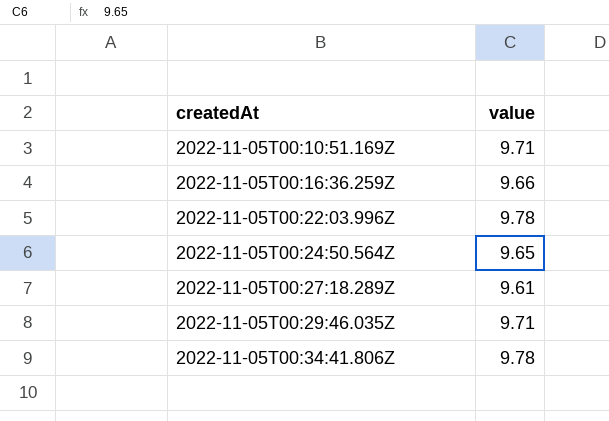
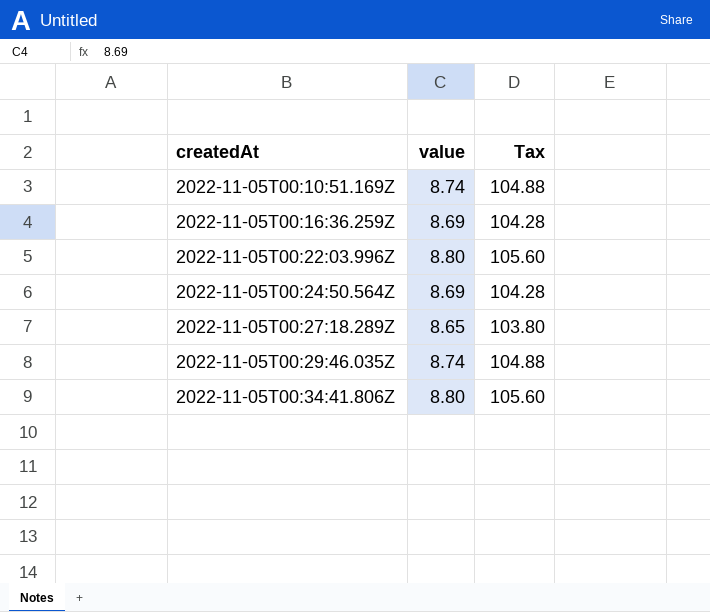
column Tax | formula: none -> [value] * 12
2022-11-05T00:10:51.169Z | value: 9.71 -> 8.74
2022-11-05T00:16:36.259Z | value: 9.66 -> 8.69
2022-11-05T00:22:03.996Z | value: 9.78 -> 8.80
2022-11-05T00:24:50.564Z | value: 9.65 -> 8.69
2022-11-05T00:27:18.289Z | value: 9.61 -> 8.65
2022-11-05T00:29:46.035Z | value: 9.71 -> 8.74
2022-11-05T00:34:41.806Z | value: 9.78 -> 8.80

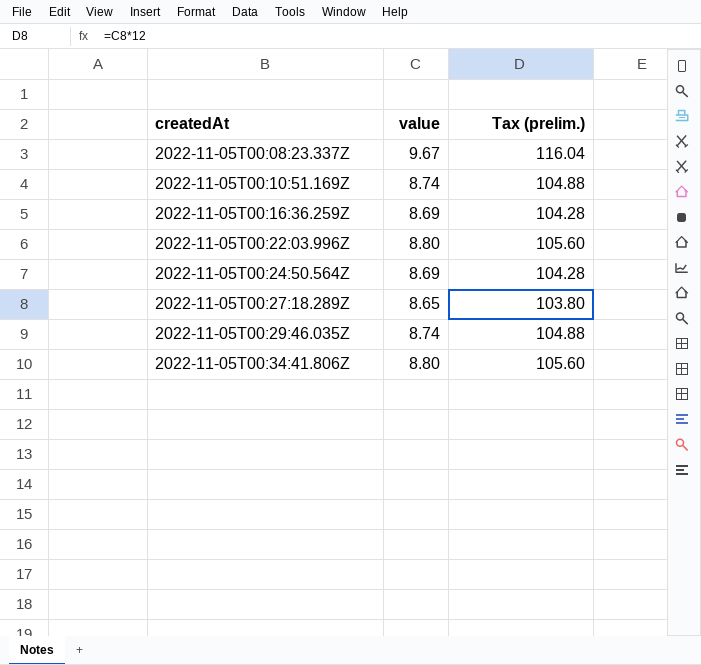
column name: Tax -> Tax (prelim.)
row 2022-11-05T00:08:23.337Z: none -> 9.67 | 116.04

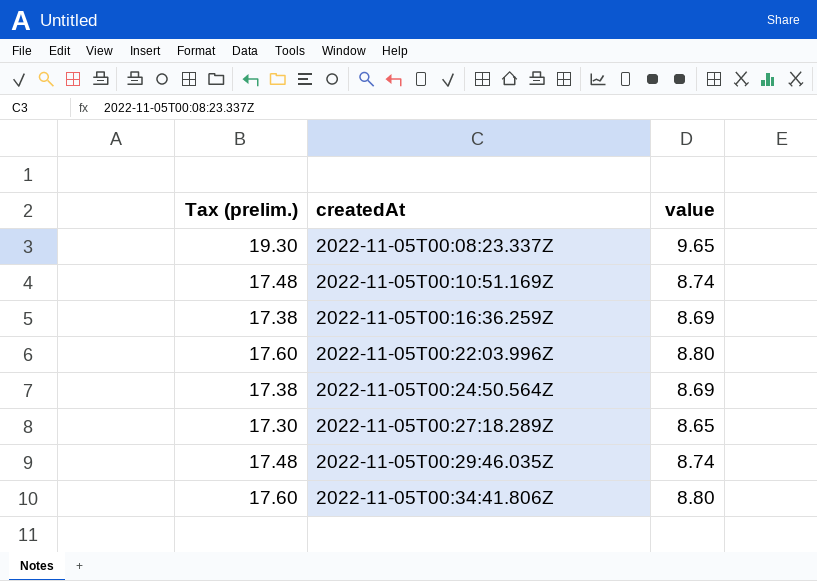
column Tax (prelim.) | formula: [value] * 12 -> [value] * 2
column Tax (prelim.) | position: 3 -> 1
2022-11-05T00:08:23.337Z | value: 9.67 -> 9.65

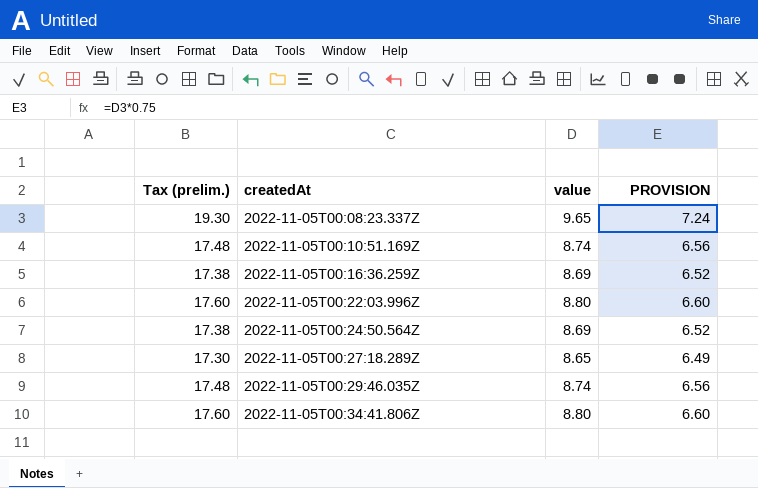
column PROVISION | formula: none -> [value] * 0.75

